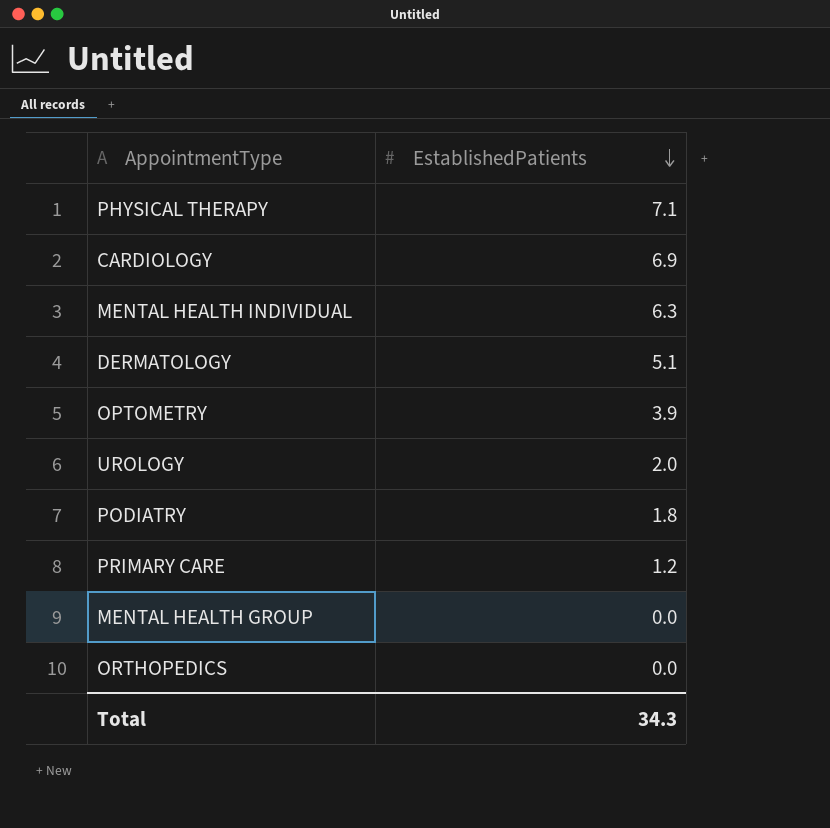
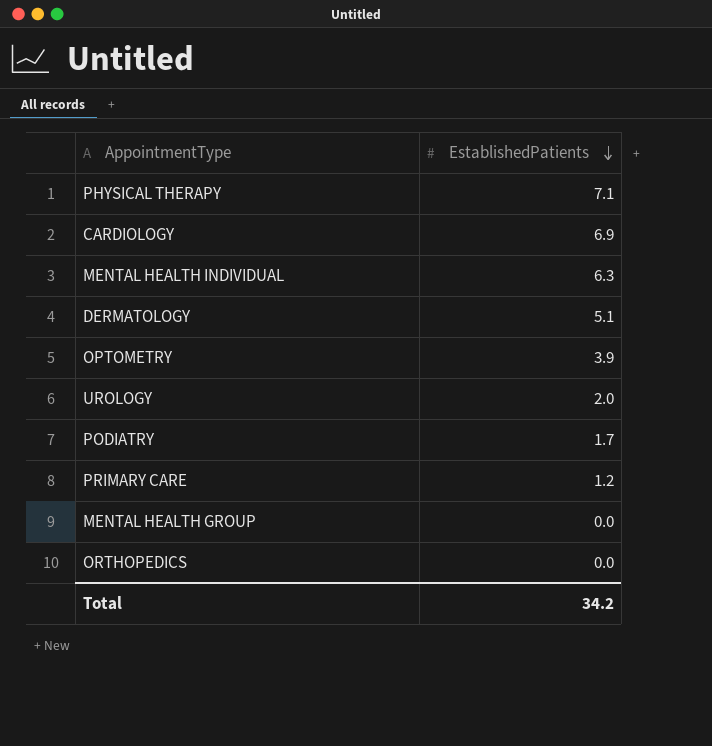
PODIATRY | EstablishedPatients: 1.8 -> 1.7
Total | EstablishedPatients: 34.3 -> 34.2

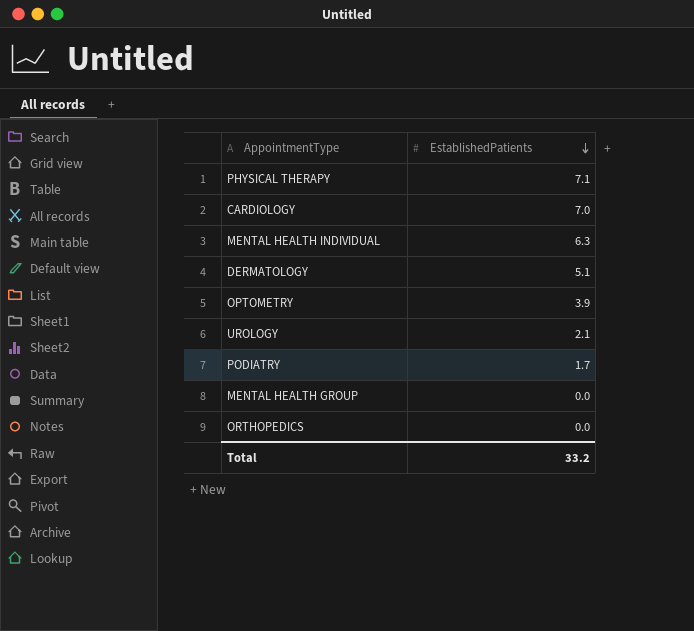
row PRIMARY CARE: 1.2 -> none
CARDIOLOGY | EstablishedPatients: 6.9 -> 7.0
UROLOGY | EstablishedPatients: 2.0 -> 2.1
Total | EstablishedPatients: 34.2 -> 33.2

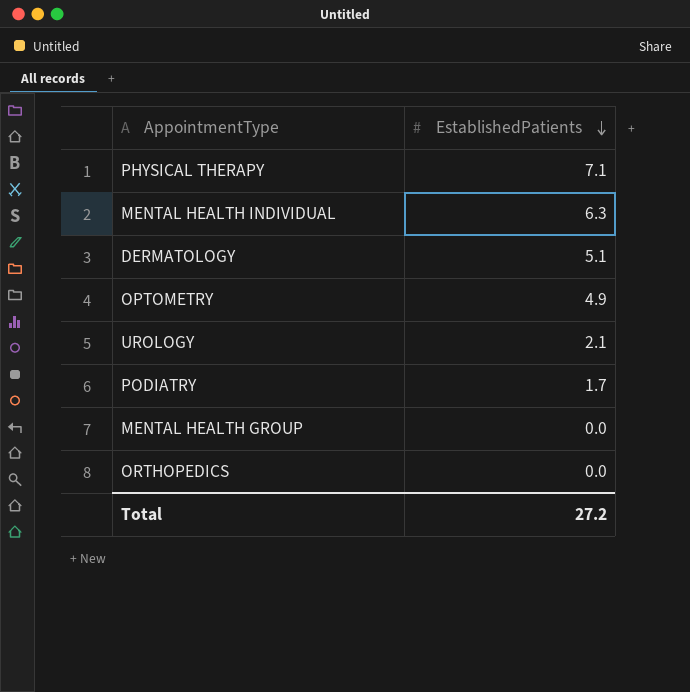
row CARDIOLOGY: 7.0 -> none
OPTOMETRY | EstablishedPatients: 3.9 -> 4.9
Total | EstablishedPatients: 33.2 -> 27.2

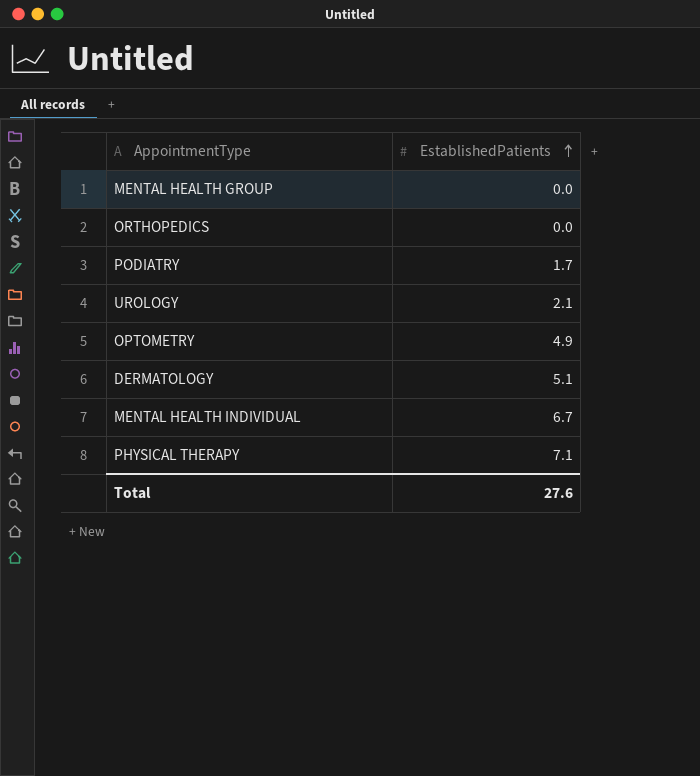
row order: EstablishedPatients descending -> EstablishedPatients ascending
MENTAL HEALTH INDIVIDUAL | EstablishedPatients: 6.3 -> 6.7
Total | EstablishedPatients: 27.2 -> 27.6

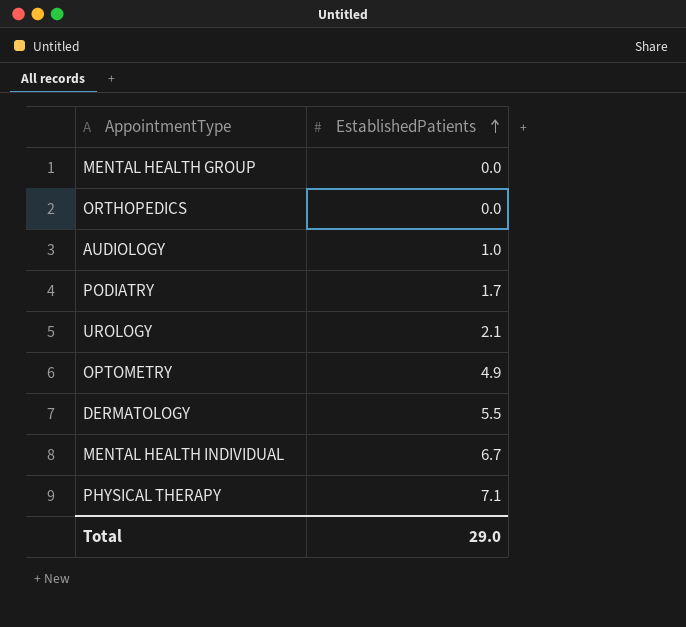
row AUDIOLOGY: none -> 1.0
DERMATOLOGY | EstablishedPatients: 5.1 -> 5.5
Total | EstablishedPatients: 27.6 -> 29.0

